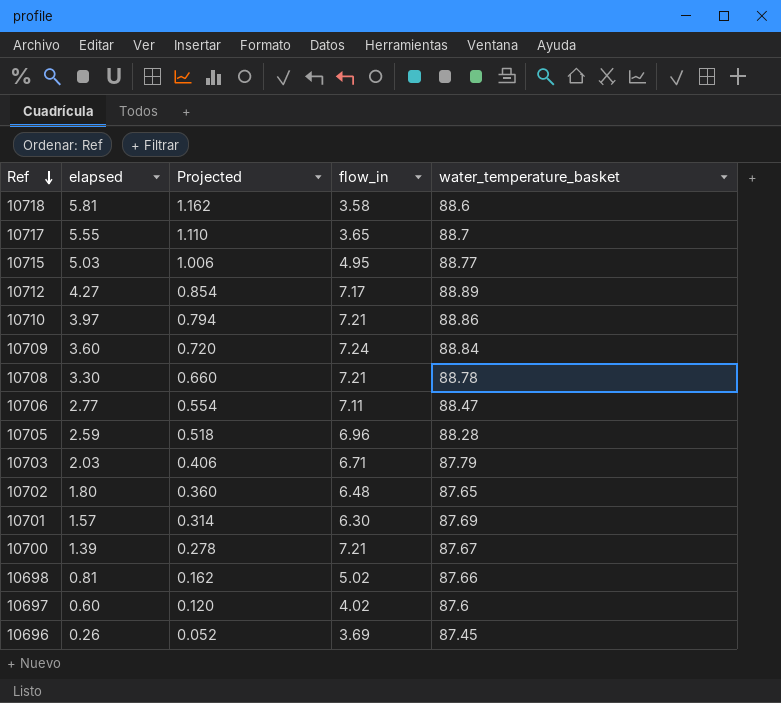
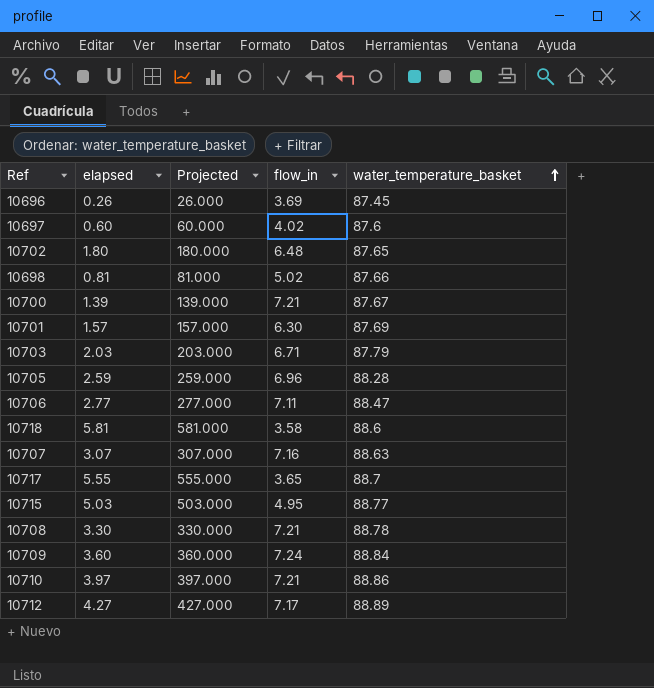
row order: Ref descending -> water_temperature_basket ascending
column Projected | formula: [elapsed] * 0.2 -> [elapsed] * 100
row 10707: none -> 3.07 | 307.000 | 7.16 | 88.63

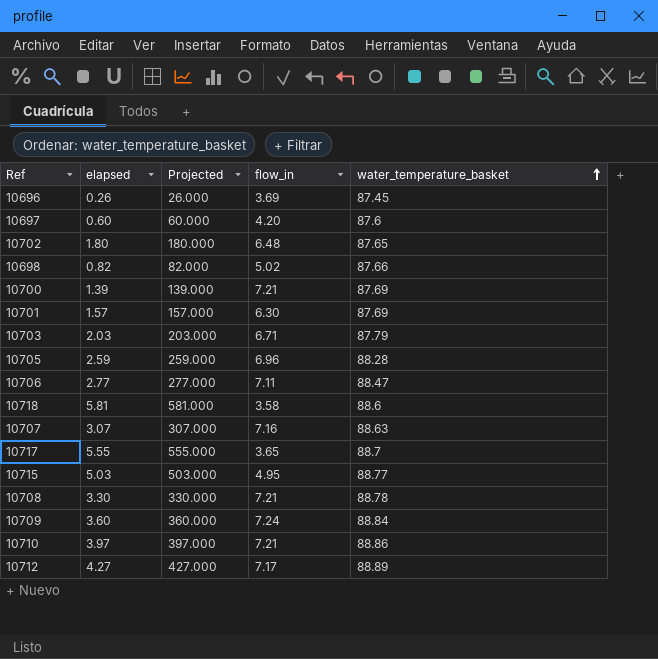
10697 | flow_in: 4.02 -> 4.20
10698 | elapsed: 0.81 -> 0.82
10698 | Projected: 81.000 -> 82.000
10700 | water_temperature_basket: 87.67 -> 87.69

